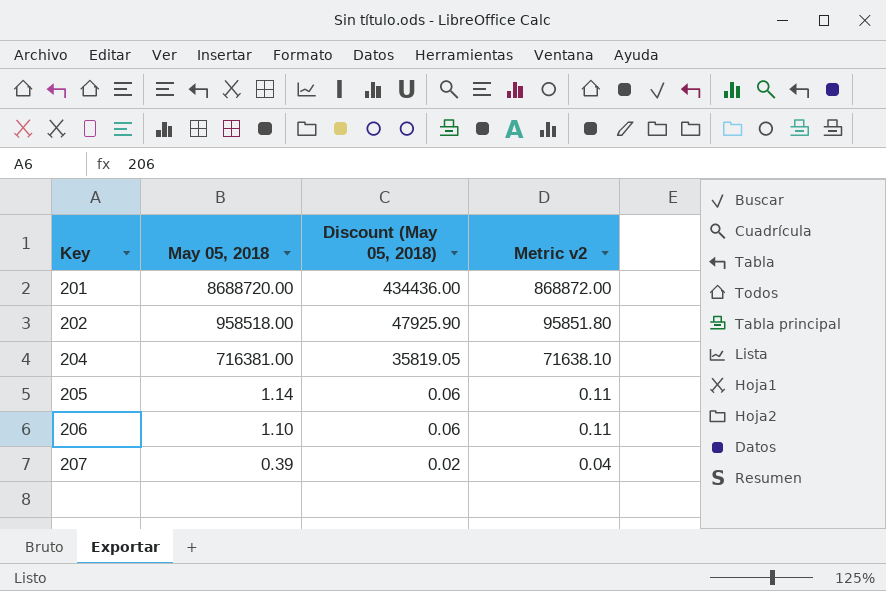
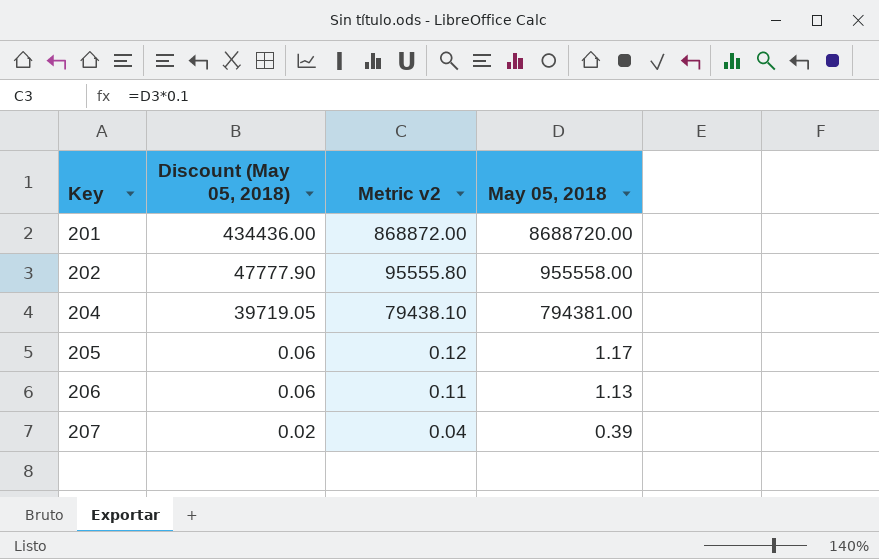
column May 05, 2018 | position: 2 -> 4
202 | Discount (May 05, 2018): 47925.90 -> 47777.90
202 | Metric v2: 95851.80 -> 95555.80
202 | May 05, 2018: 958518.00 -> 955558.00
204 | Discount (May 05, 2018): 35819.05 -> 39719.05
204 | Metric v2: 71638.10 -> 79438.10
204 | May 05, 2018: 716381.00 -> 794381.00
205 | Metric v2: 0.11 -> 0.12
205 | May 05, 2018: 1.14 -> 1.17
206 | May 05, 2018: 1.10 -> 1.13

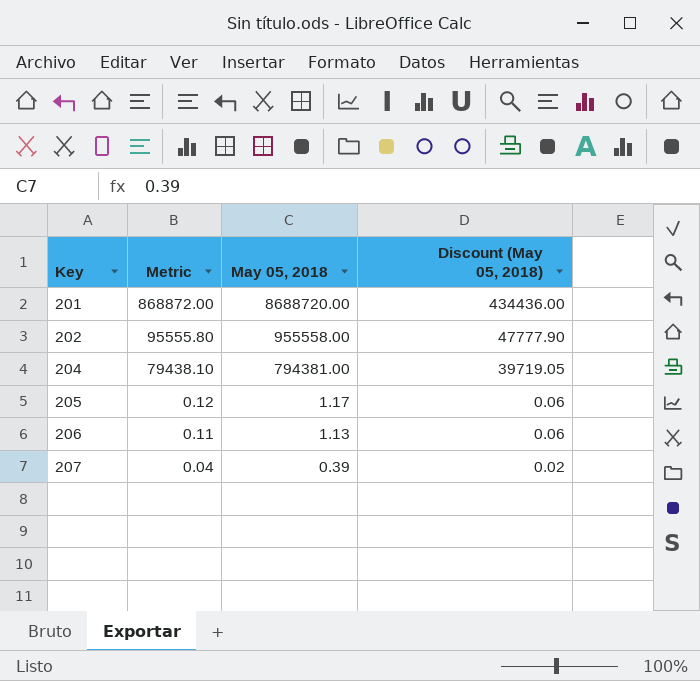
column name: Metric v2 -> Metric
column Discount (May 05, 2018) | position: 2 -> 4

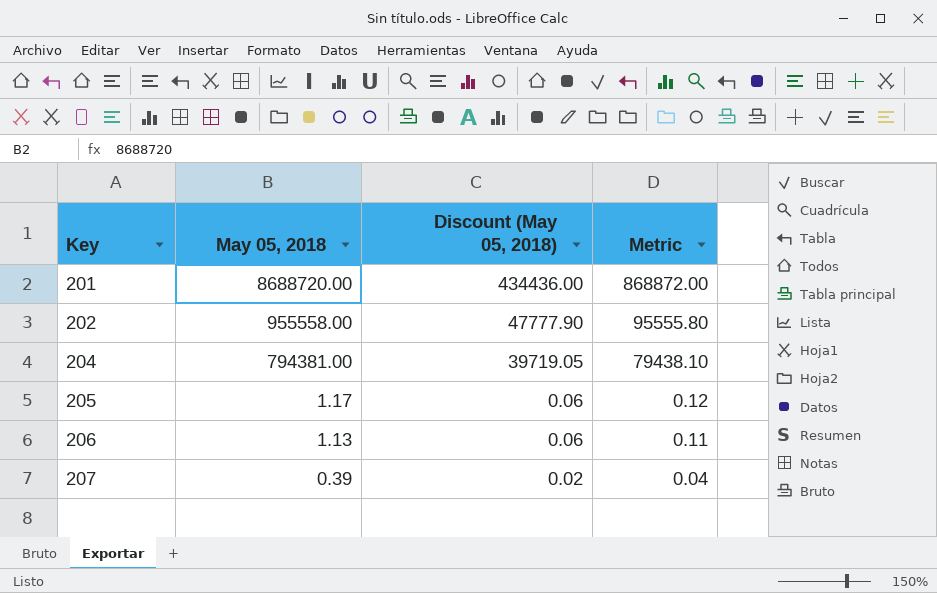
column Metric | position: 2 -> 4

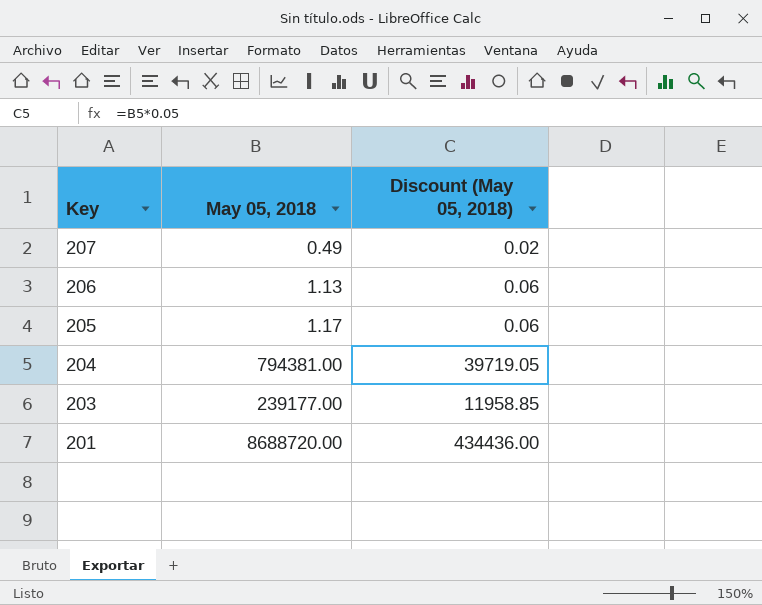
row order: Key ascending -> Key descending
column Metric | formula: [May 05, 2018] * 0.1 -> none
row 202: 955558.00 | 47777.90 | 95555.80 -> none
207 | May 05, 2018: 0.39 -> 0.49
row 203: none -> 239177.00 | 11958.85

